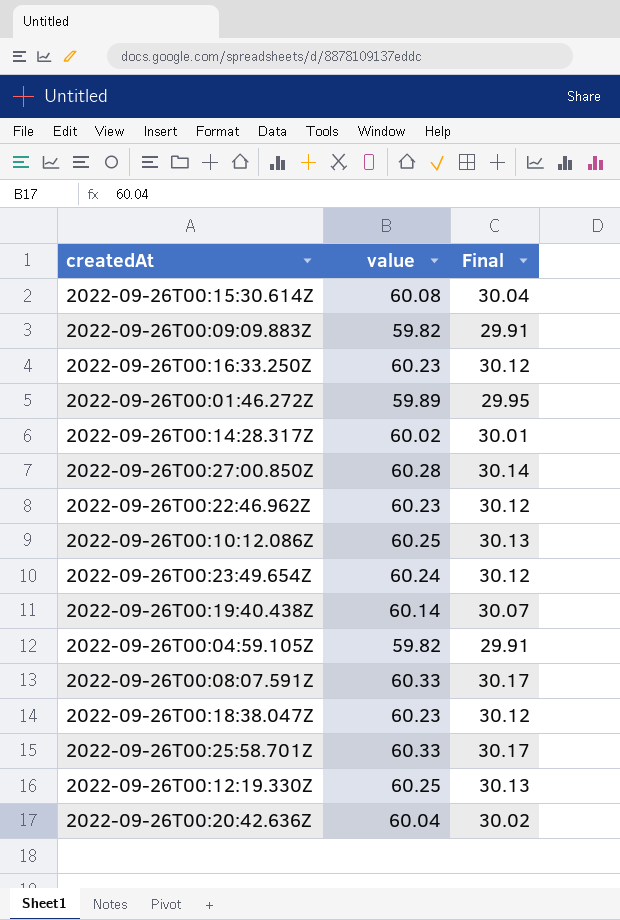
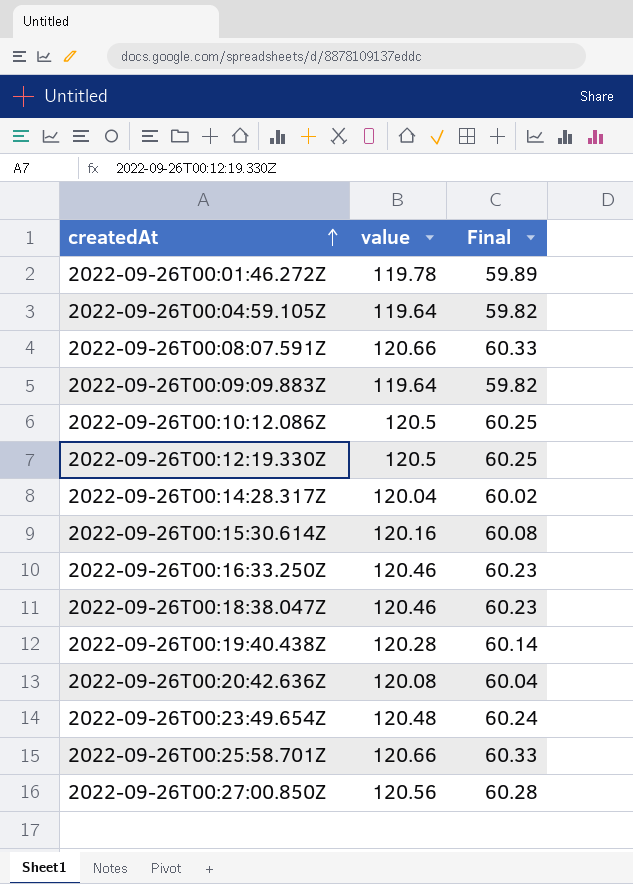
row order: none -> createdAt ascending
row 2022-09-26T00:22:46.962Z: 60.23 | 30.12 -> none
2022-09-26T00:01:46.272Z | value: 59.89 -> 119.78
2022-09-26T00:01:46.272Z | Final: 29.95 -> 59.89
2022-09-26T00:04:59.105Z | value: 59.82 -> 119.64
2022-09-26T00:04:59.105Z | Final: 29.91 -> 59.82
2022-09-26T00:08:07.591Z | value: 60.33 -> 120.66
2022-09-26T00:08:07.591Z | Final: 30.17 -> 60.33
2022-09-26T00:09:09.883Z | value: 59.82 -> 119.64
2022-09-26T00:09:09.883Z | Final: 29.91 -> 59.82
2022-09-26T00:10:12.086Z | value: 60.25 -> 120.5
2022-09-26T00:10:12.086Z | Final: 30.13 -> 60.25
2022-09-26T00:12:19.330Z | value: 60.25 -> 120.5
2022-09-26T00:12:19.330Z | Final: 30.13 -> 60.25
2022-09-26T00:14:28.317Z | value: 60.02 -> 120.04
2022-09-26T00:14:28.317Z | Final: 30.01 -> 60.02
2022-09-26T00:15:30.614Z | value: 60.08 -> 120.16
2022-09-26T00:15:30.614Z | Final: 30.04 -> 60.08
2022-09-26T00:16:33.250Z | value: 60.23 -> 120.46
2022-09-26T00:16:33.250Z | Final: 30.12 -> 60.23
2022-09-26T00:18:38.047Z | value: 60.23 -> 120.46
2022-09-26T00:18:38.047Z | Final: 30.12 -> 60.23
2022-09-26T00:19:40.438Z | value: 60.14 -> 120.28
2022-09-26T00:19:40.438Z | Final: 30.07 -> 60.14
2022-09-26T00:20:42.636Z | value: 60.04 -> 120.08
2022-09-26T00:20:42.636Z | Final: 30.02 -> 60.04
2022-09-26T00:23:49.654Z | value: 60.24 -> 120.48
2022-09-26T00:23:49.654Z | Final: 30.12 -> 60.24
2022-09-26T00:25:58.701Z | value: 60.33 -> 120.66
2022-09-26T00:25:58.701Z | Final: 30.17 -> 60.33
2022-09-26T00:27:00.850Z | value: 60.28 -> 120.56
2022-09-26T00:27:00.850Z | Final: 30.14 -> 60.28

